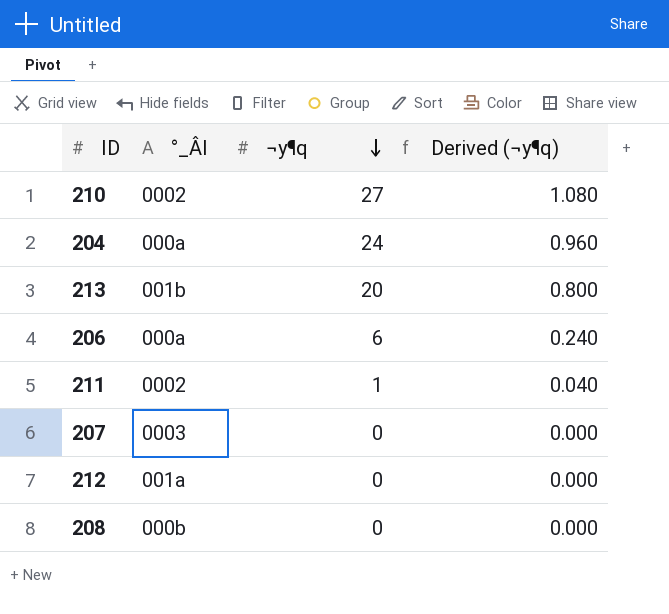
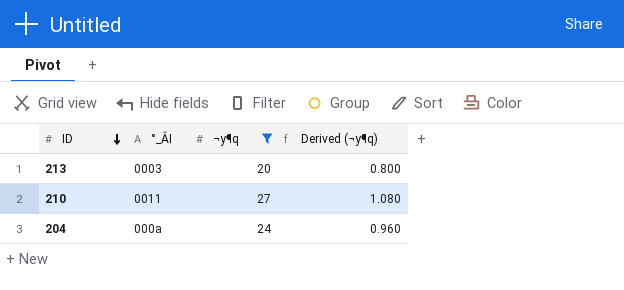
filter: none -> ¬y¶q >= 20
row order: ¬y¶q descending -> ID descending
213 | °_ÂI: 001b -> 0003
210 | °_ÂI: 0002 -> 0011

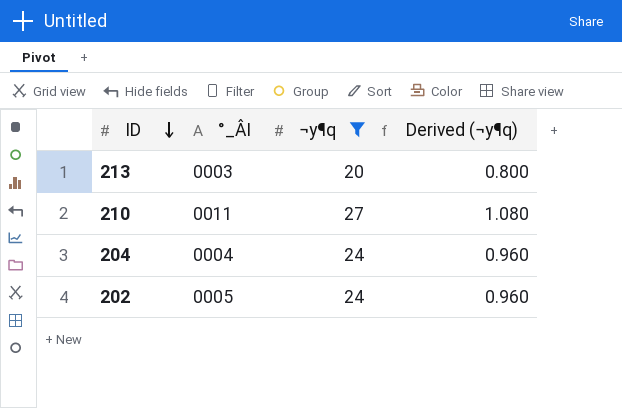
204 | °_ÂI: 000a -> 0004
row 202: none -> 0005 | 24 | 0.960

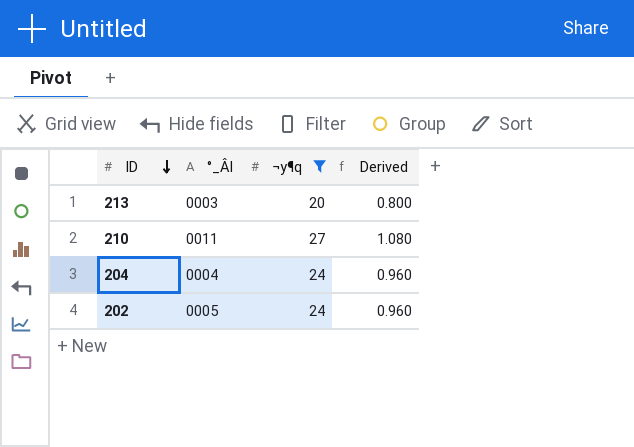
column name: Derived (¬y¶q) -> Derived

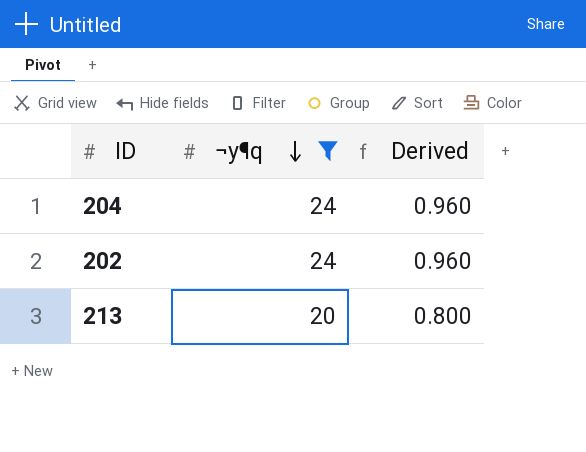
row order: ID descending -> ¬y¶q descending
column °_ÂI | position: 2 -> none
row 210: 0011 | 27 | 1.080 -> none

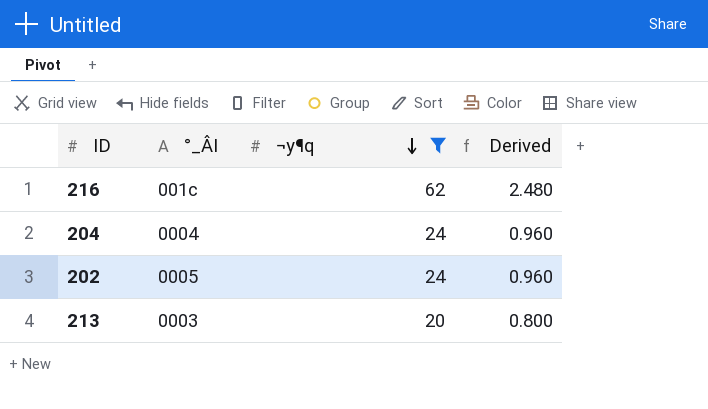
column °_ÂI | position: none -> 2
row 216: none -> 001c | 62 | 2.480

